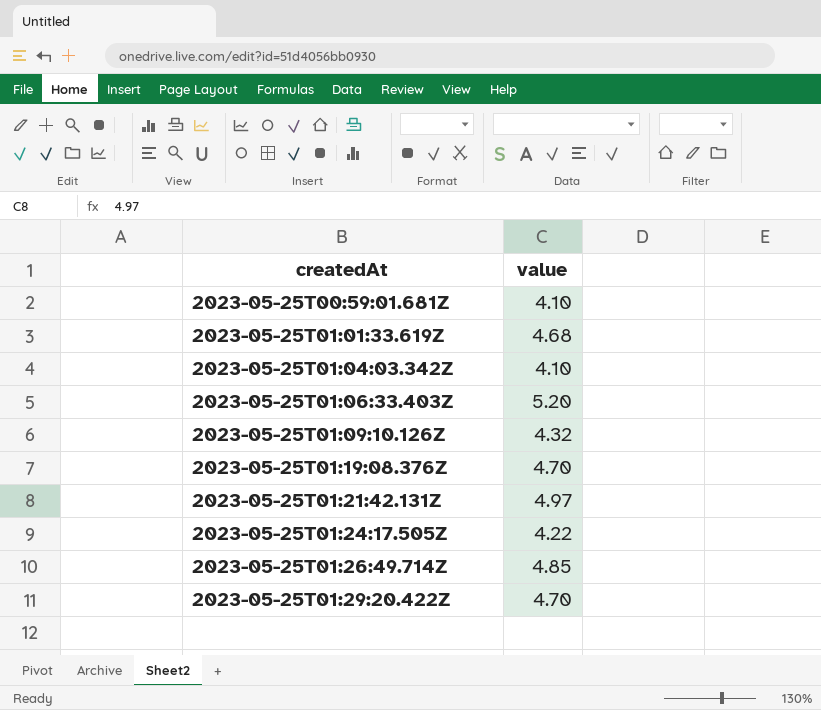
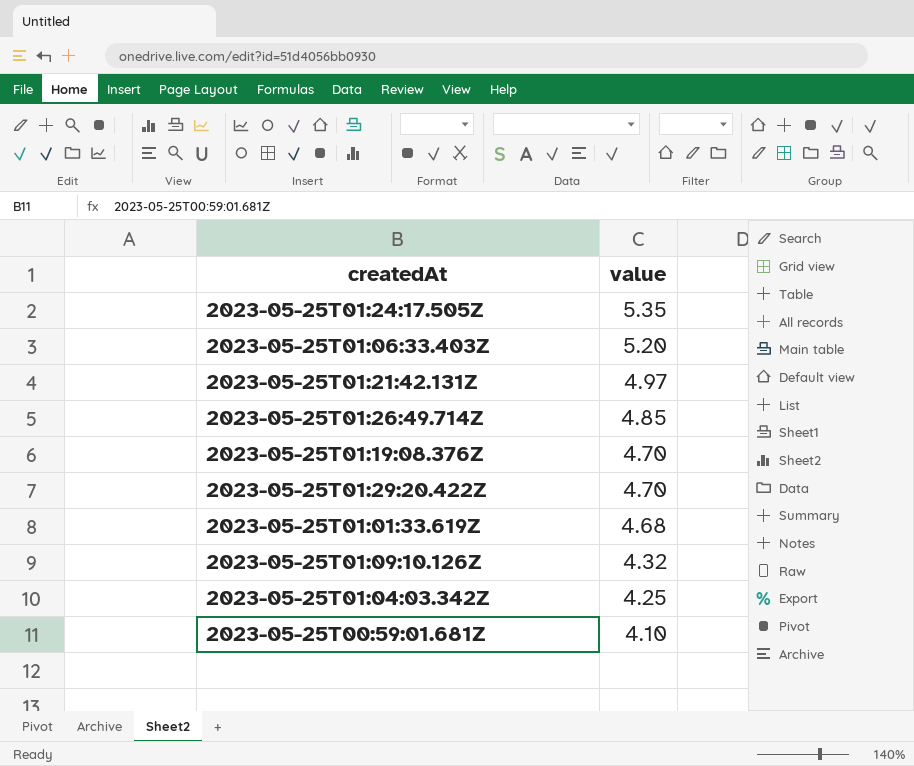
row order: createdAt ascending -> value descending
2023-05-25T01:24:17.505Z | value: 4.22 -> 5.35
2023-05-25T01:04:03.342Z | value: 4.10 -> 4.25

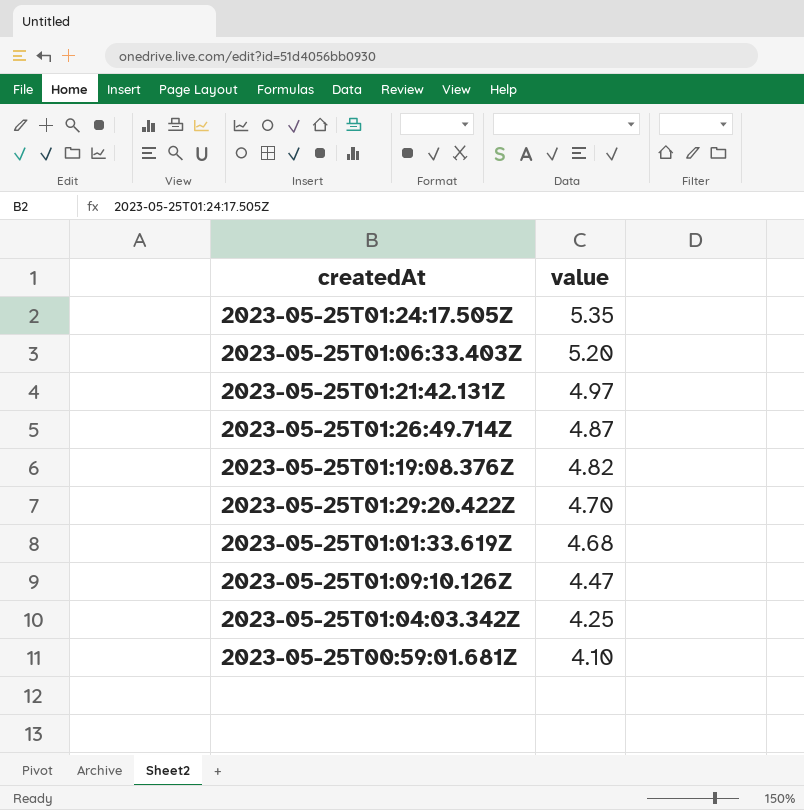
2023-05-25T01:26:49.714Z | value: 4.85 -> 4.87
2023-05-25T01:19:08.376Z | value: 4.70 -> 4.82
2023-05-25T01:09:10.126Z | value: 4.32 -> 4.47

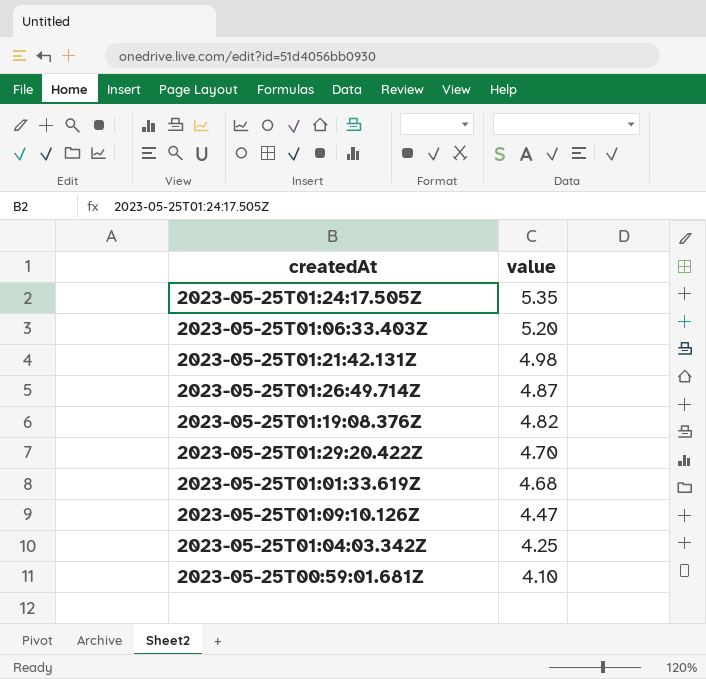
2023-05-25T01:21:42.131Z | value: 4.97 -> 4.98

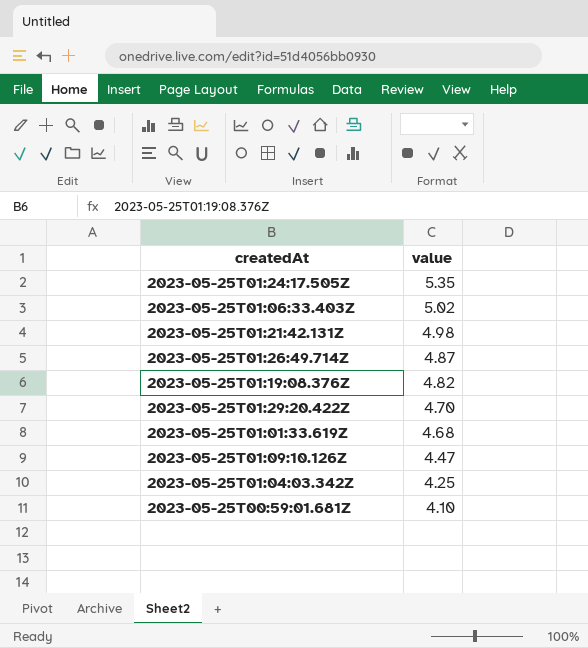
2023-05-25T01:06:33.403Z | value: 5.20 -> 5.02

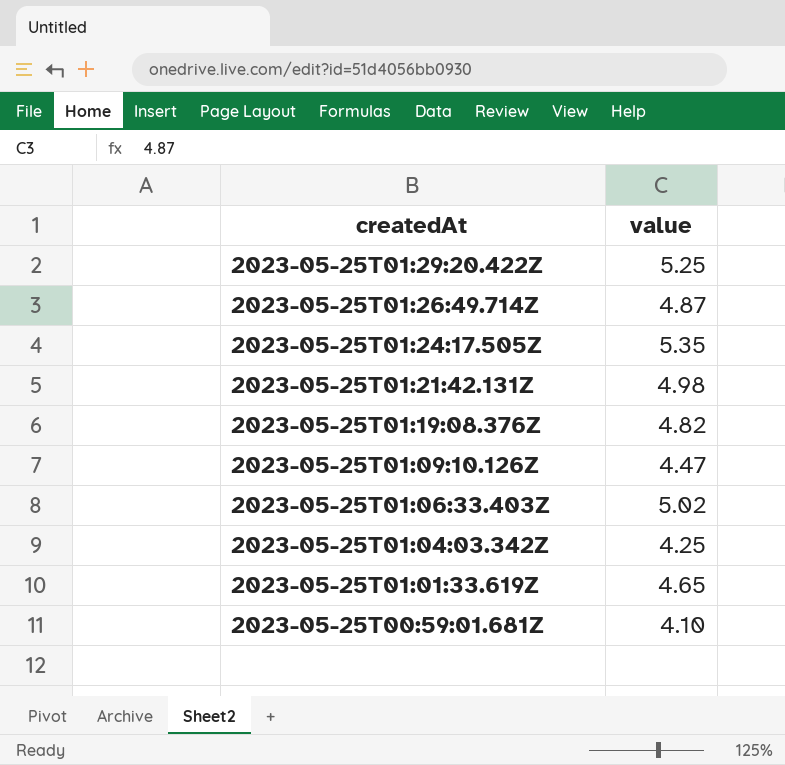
row order: value descending -> createdAt descending
2023-05-25T01:29:20.422Z | value: 4.70 -> 5.25
2023-05-25T01:01:33.619Z | value: 4.68 -> 4.65

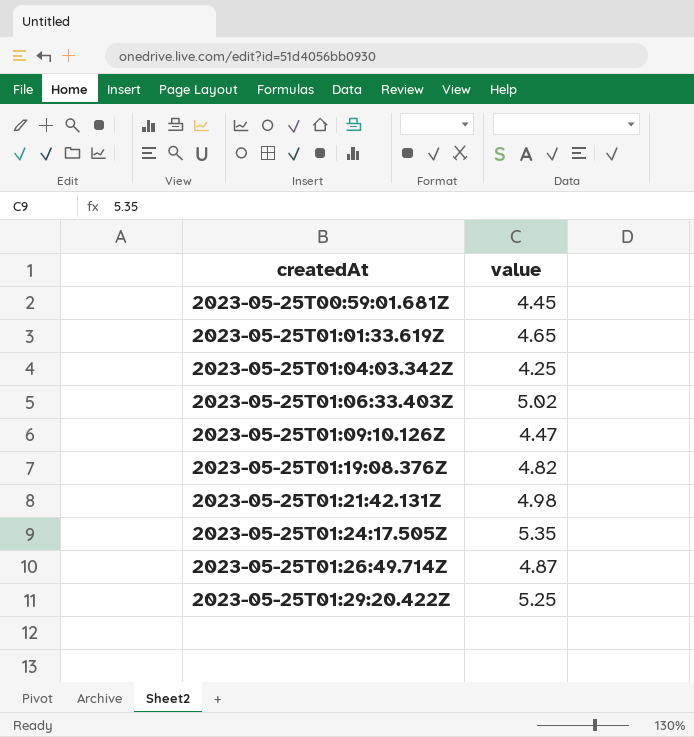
row order: createdAt descending -> createdAt ascending
2023-05-25T00:59:01.681Z | value: 4.10 -> 4.45

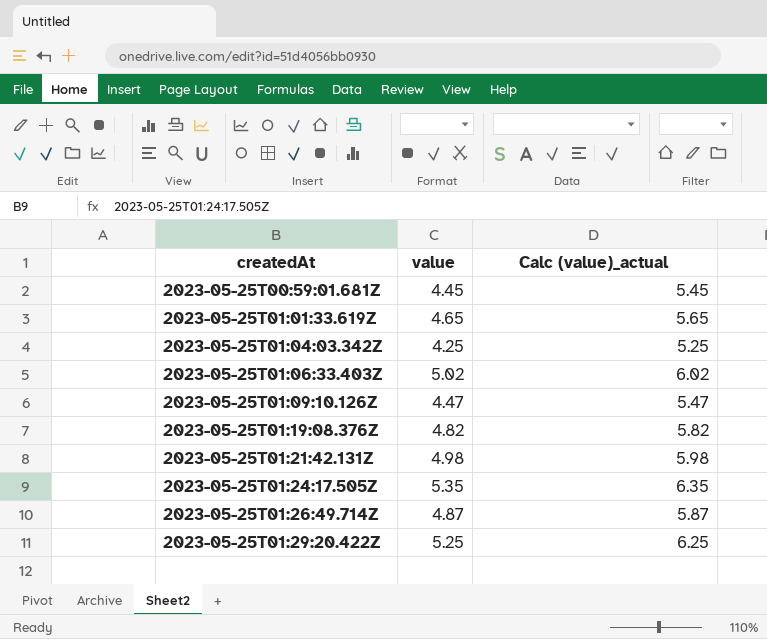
column Calc (value)_actual | formula: none -> [value] + 1

